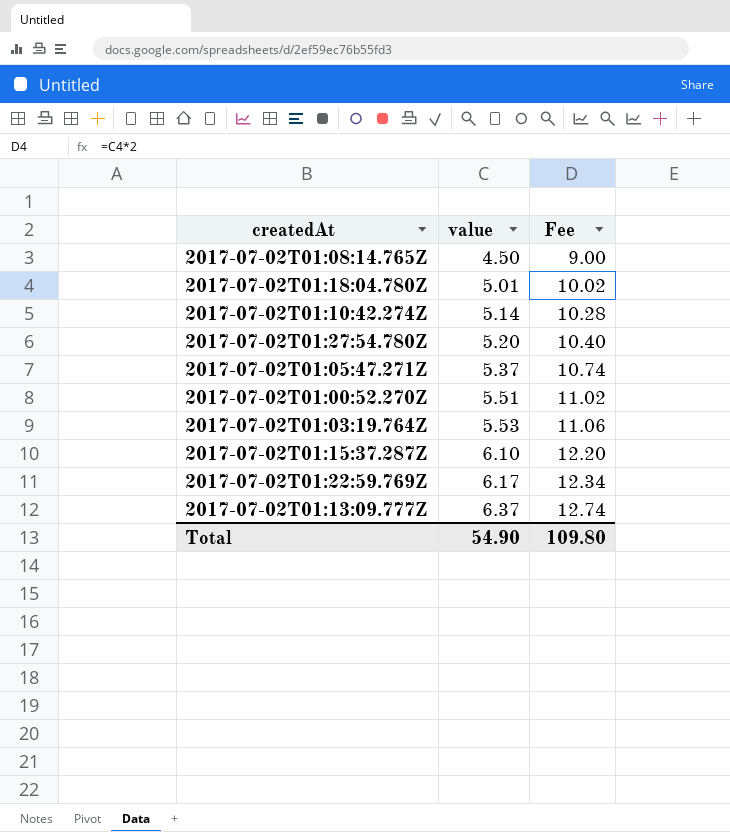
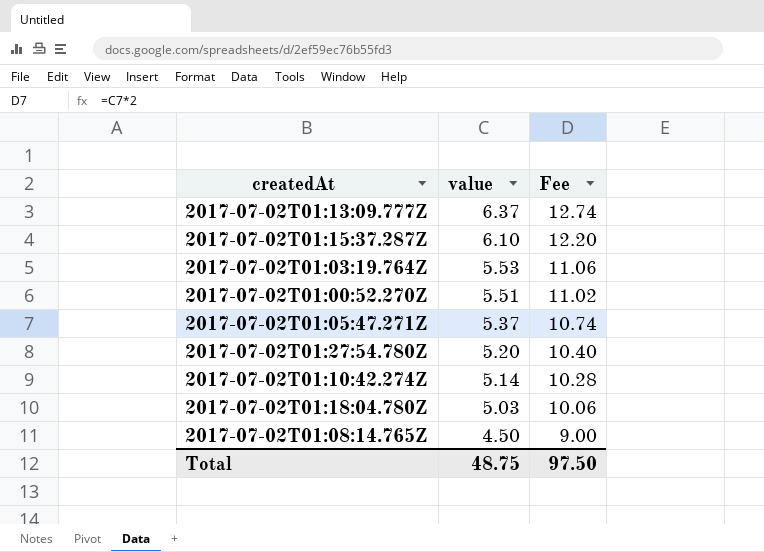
row order: value ascending -> value descending
row 2017-07-02T01:22:59.769Z: 6.17 | 12.34 -> none
2017-07-02T01:18:04.780Z | value: 5.01 -> 5.03
2017-07-02T01:18:04.780Z | Fee: 10.02 -> 10.06
Total | value: 54.90 -> 48.75
Total | Fee: 109.80 -> 97.50

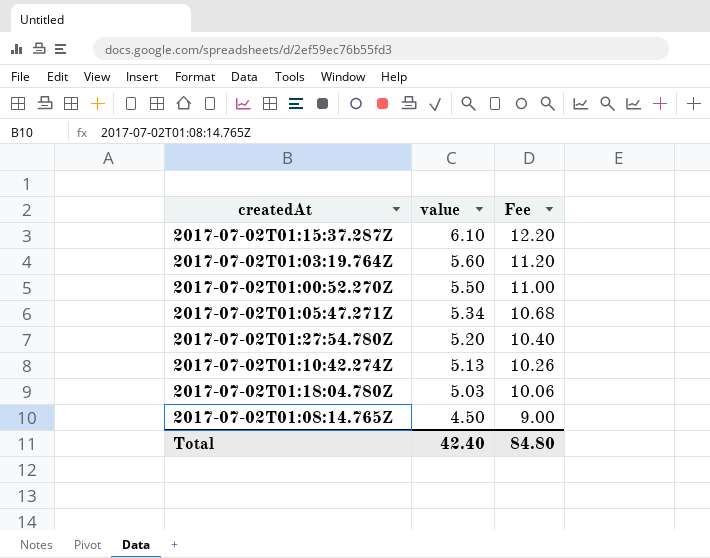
row 2017-07-02T01:13:09.777Z: 6.37 | 12.74 -> none
2017-07-02T01:03:19.764Z | value: 5.53 -> 5.60
2017-07-02T01:03:19.764Z | Fee: 11.06 -> 11.20
2017-07-02T01:00:52.270Z | value: 5.51 -> 5.50
2017-07-02T01:00:52.270Z | Fee: 11.02 -> 11.00
2017-07-02T01:05:47.271Z | value: 5.37 -> 5.34
2017-07-02T01:05:47.271Z | Fee: 10.74 -> 10.68
2017-07-02T01:10:42.274Z | value: 5.14 -> 5.13
2017-07-02T01:10:42.274Z | Fee: 10.28 -> 10.26
Total | value: 48.75 -> 42.40
Total | Fee: 97.50 -> 84.80

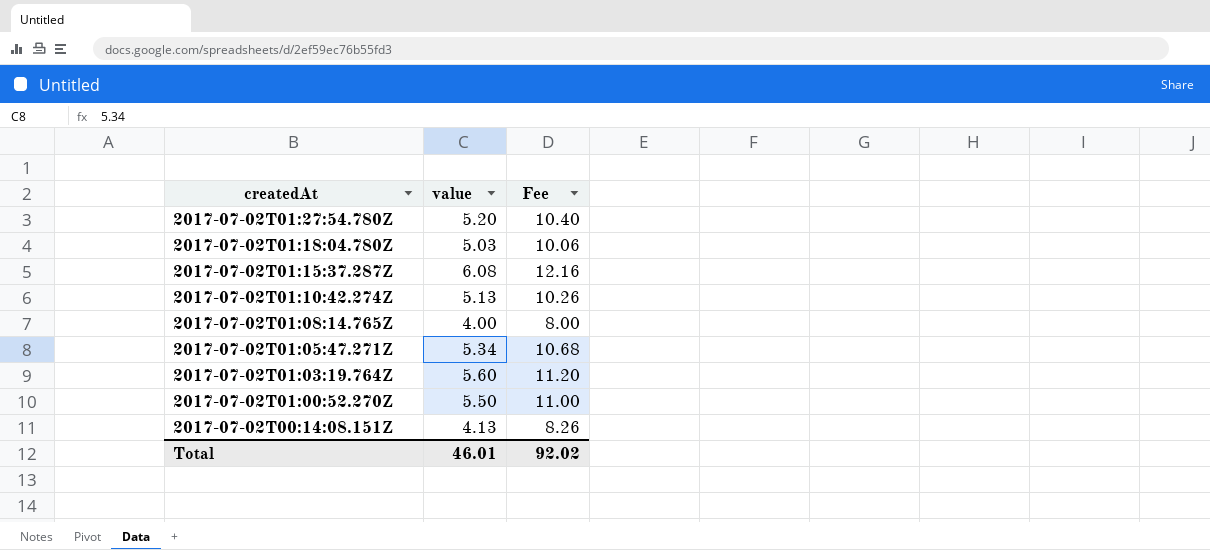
row order: value descending -> createdAt descending
2017-07-02T01:15:37.287Z | value: 6.10 -> 6.08
2017-07-02T01:15:37.287Z | Fee: 12.20 -> 12.16
2017-07-02T01:08:14.765Z | value: 4.50 -> 4.00
2017-07-02T01:08:14.765Z | Fee: 9.00 -> 8.00
row 2017-07-02T00:14:08.151Z: none -> 4.13 | 8.26
Total | value: 42.40 -> 46.01
Total | Fee: 84.80 -> 92.02

